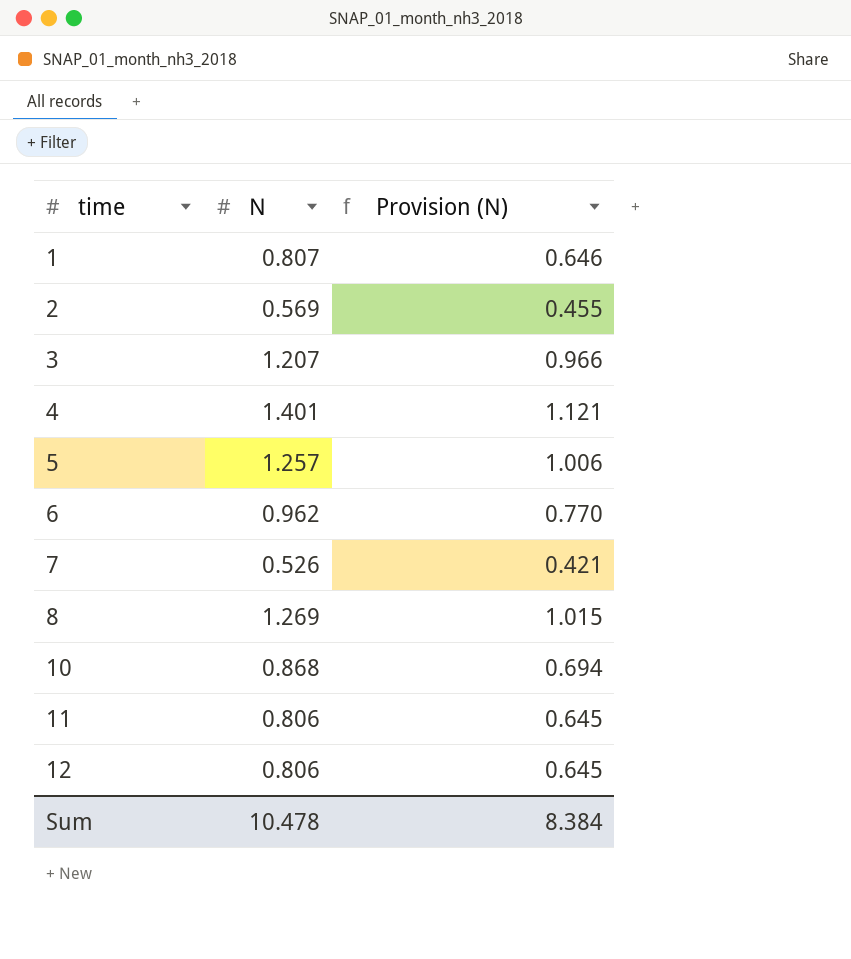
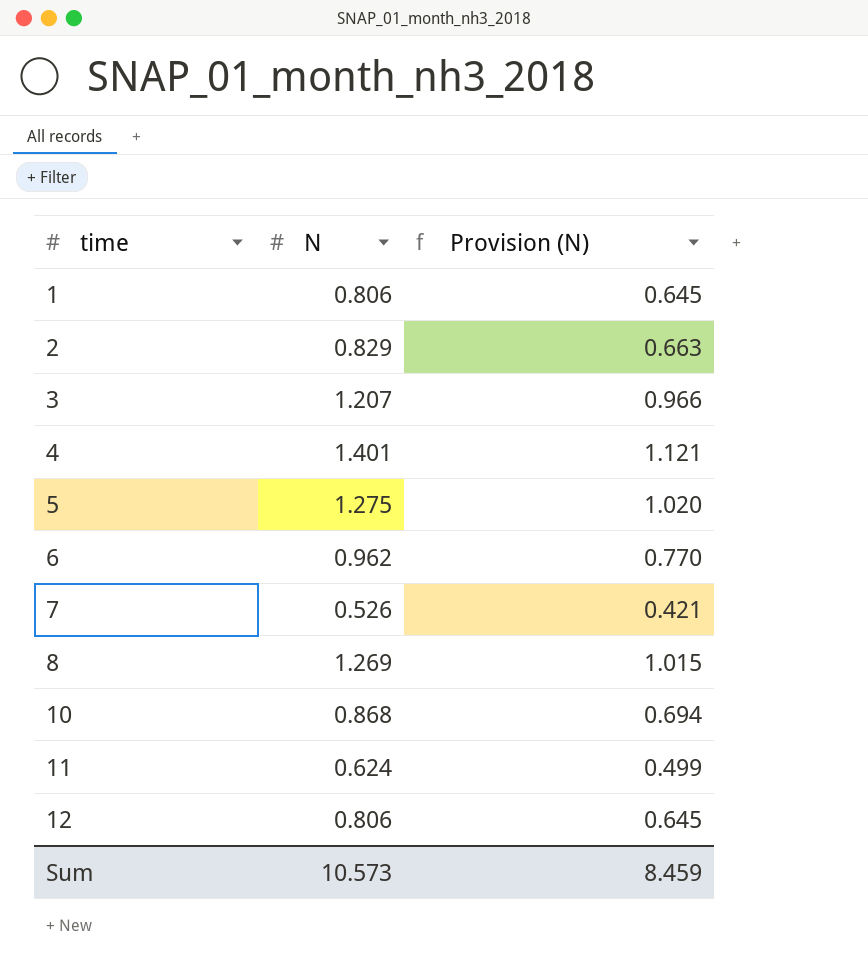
1 | N: 0.807 -> 0.806
1 | Provision (N): 0.646 -> 0.645
2 | N: 0.569 -> 0.829
2 | Provision (N): 0.455 -> 0.663
5 | N: 1.257 -> 1.275
5 | Provision (N): 1.006 -> 1.020
11 | N: 0.806 -> 0.624
11 | Provision (N): 0.645 -> 0.499
Sum | N: 10.478 -> 10.573
Sum | Provision (N): 8.384 -> 8.459

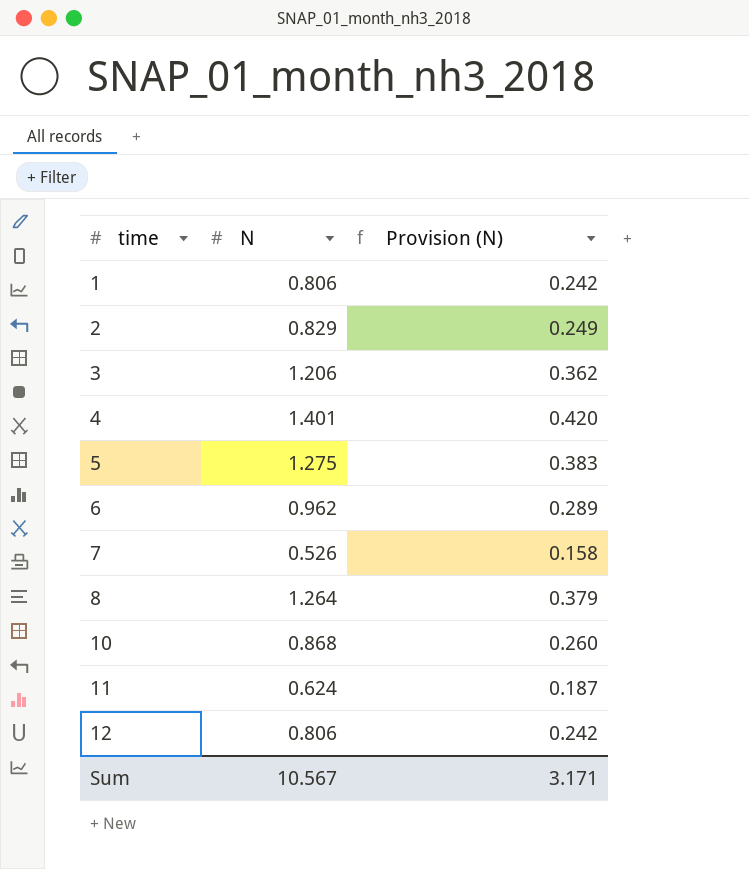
column Provision (N) | formula: [N] * 0.8 -> [N] * 0.3
3 | N: 1.207 -> 1.206
8 | N: 1.269 -> 1.264
Sum | N: 10.573 -> 10.567
Sum | Provision (N): 8.459 -> 3.171

